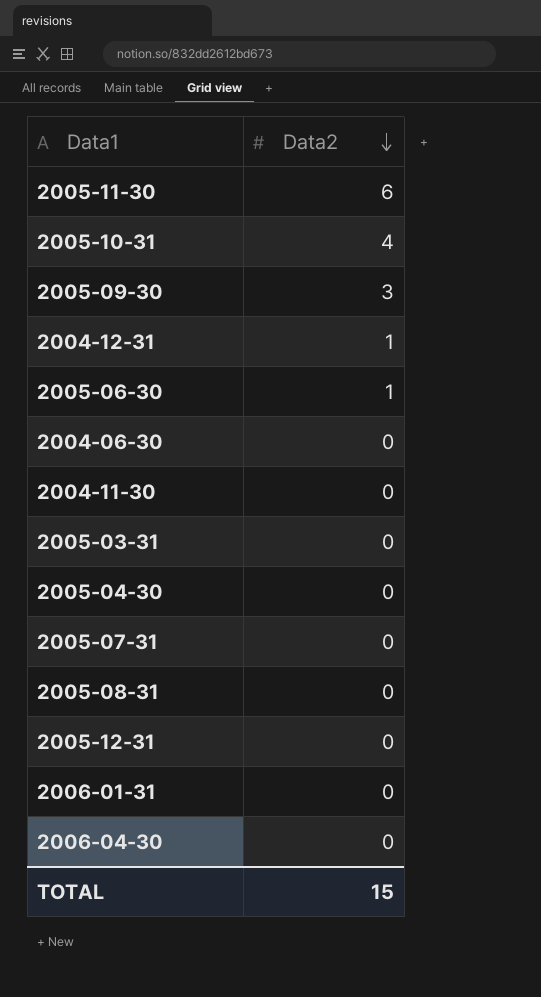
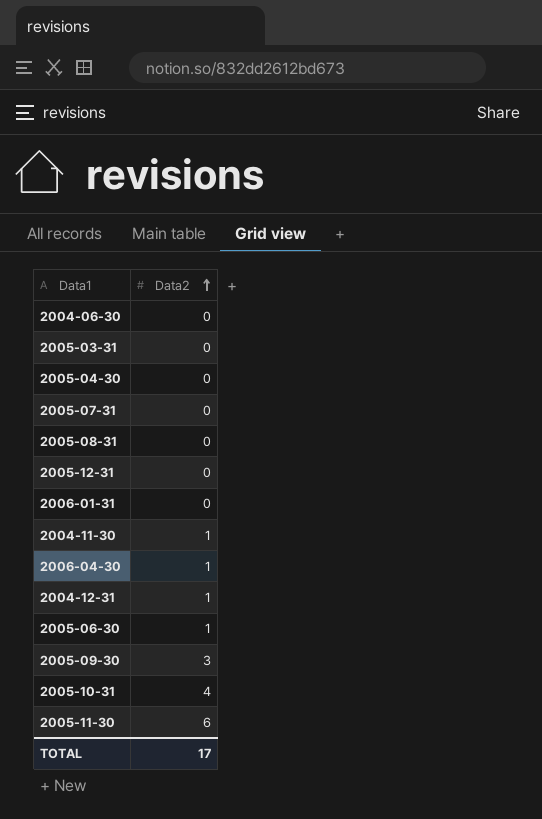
row order: Data2 descending -> Data2 ascending
2004-11-30 | Data2: 0 -> 1
2006-04-30 | Data2: 0 -> 1
TOTAL | Data2: 15 -> 17

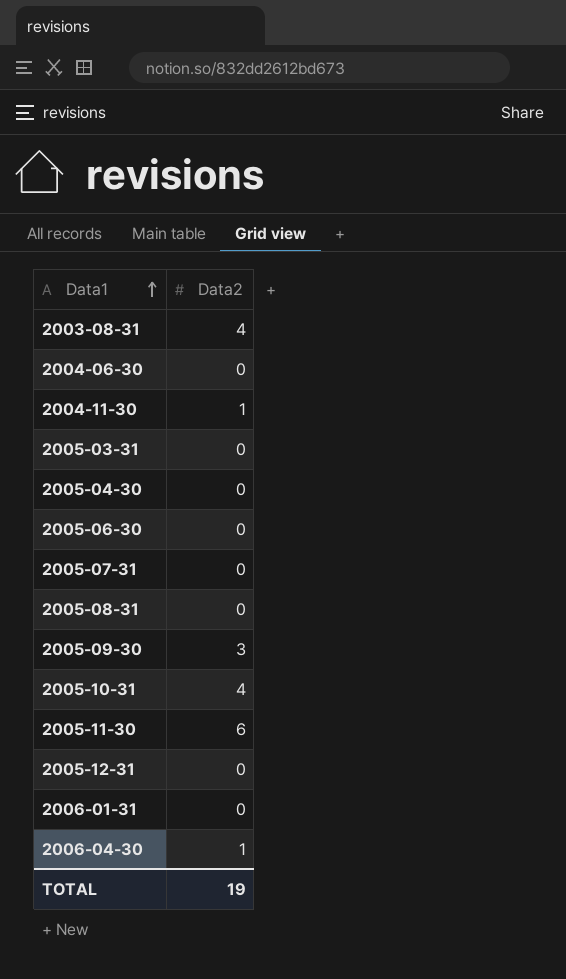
row order: Data2 ascending -> Data1 ascending
row 2004-12-31: 1 -> none
row 2003-08-31: none -> 4
2005-06-30 | Data2: 1 -> 0
TOTAL | Data2: 17 -> 19

